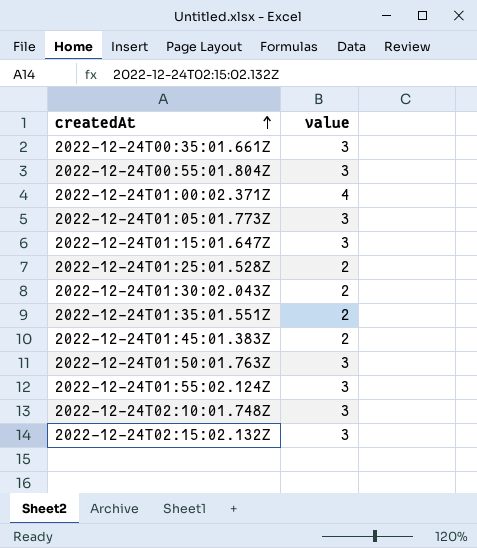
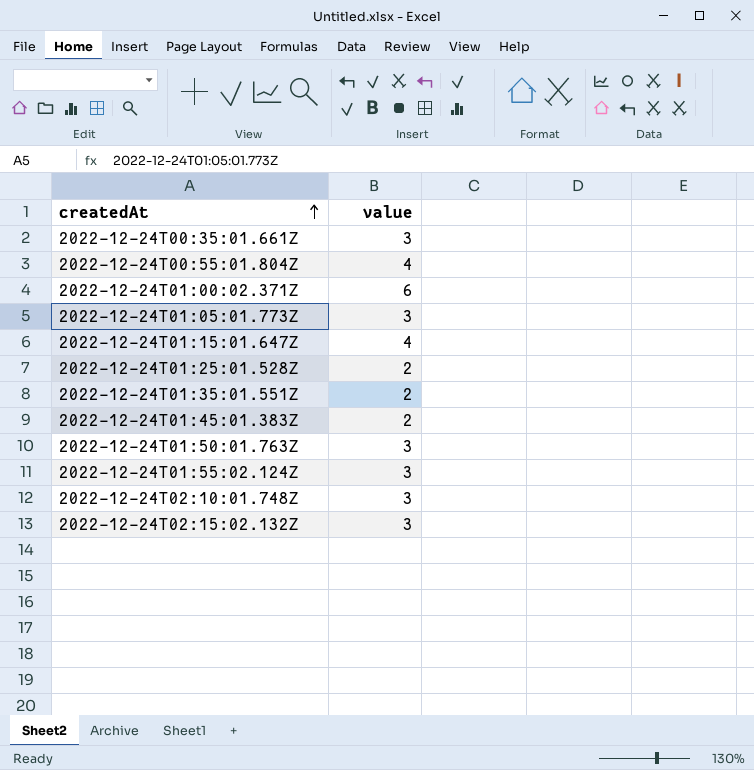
row 2022-12-24T01:30:02.043Z: 2 -> none
2022-12-24T00:55:01.804Z | value: 3 -> 4
2022-12-24T01:00:02.371Z | value: 4 -> 6
2022-12-24T01:15:01.647Z | value: 3 -> 4

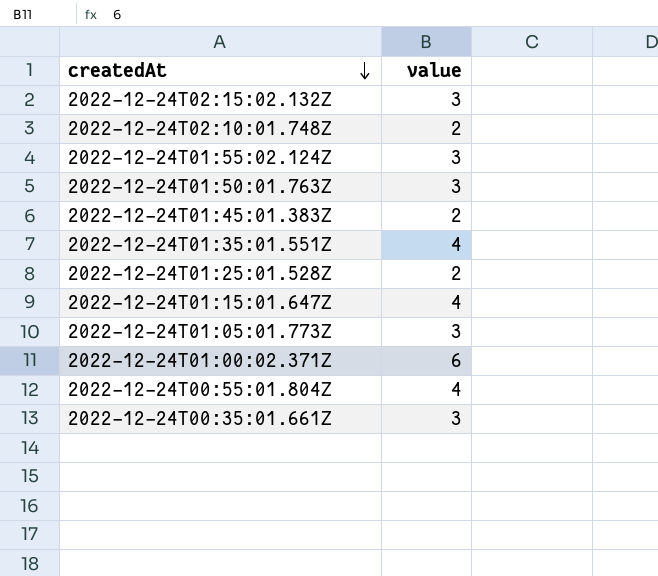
row order: createdAt ascending -> createdAt descending
2022-12-24T02:10:01.748Z | value: 3 -> 2
2022-12-24T01:35:01.551Z | value: 2 -> 4

